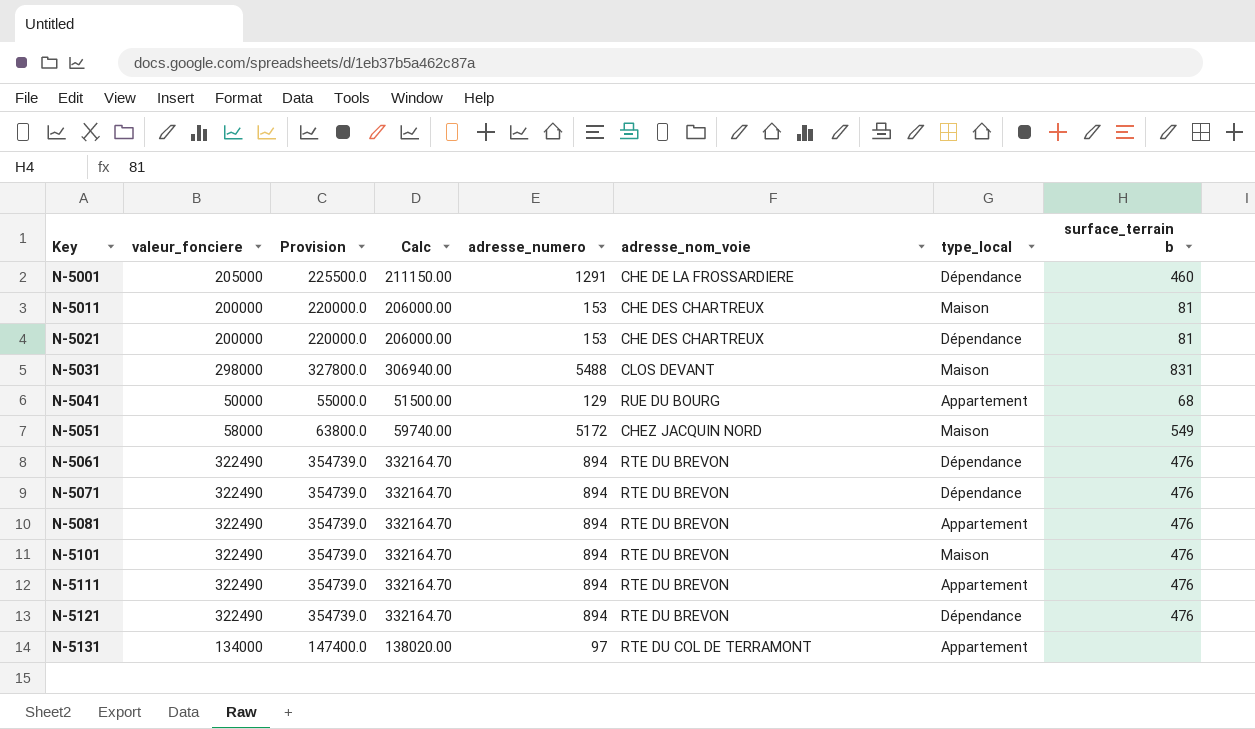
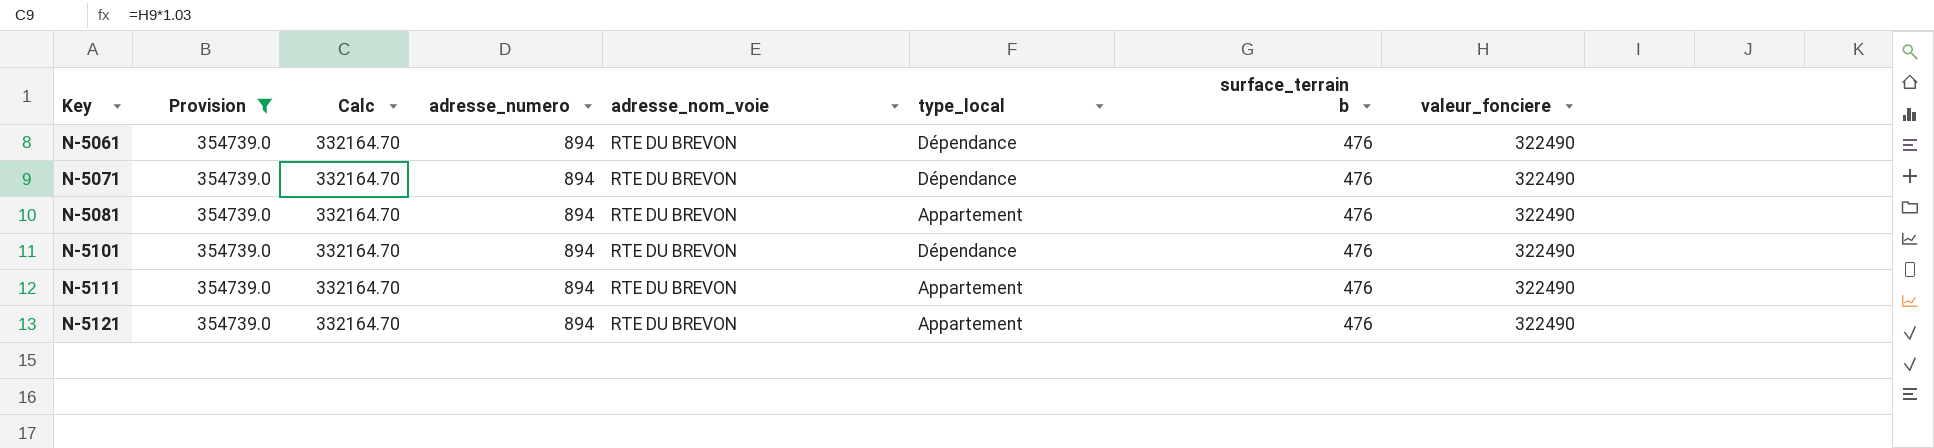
filter: none -> Provision = 354739.0
column valeur_fonciere | position: 2 -> 8
N-5101 | type_local: Maison -> Dépendance
N-5121 | type_local: Dépendance -> Appartement

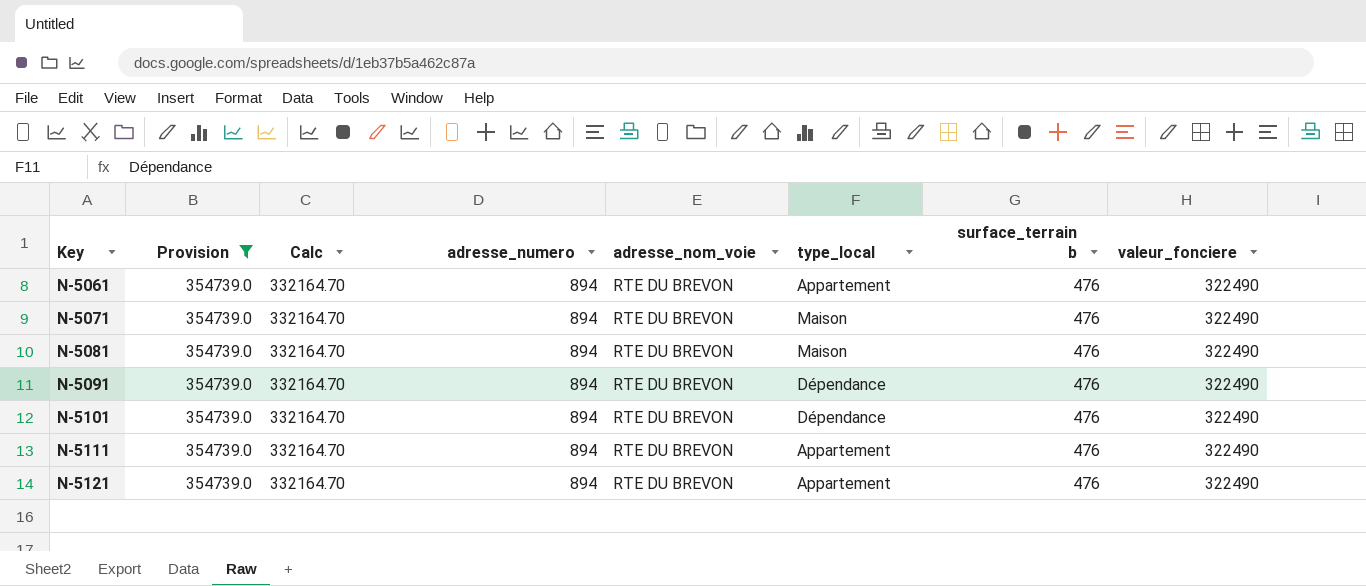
N-5061 | type_local: Dépendance -> Appartement
N-5071 | type_local: Dépendance -> Maison
N-5081 | type_local: Appartement -> Maison
row N-5091: none -> 354739.0 | 332164.70 | 894 | RTE DU BREVON | Dépendance | 476 | 322490

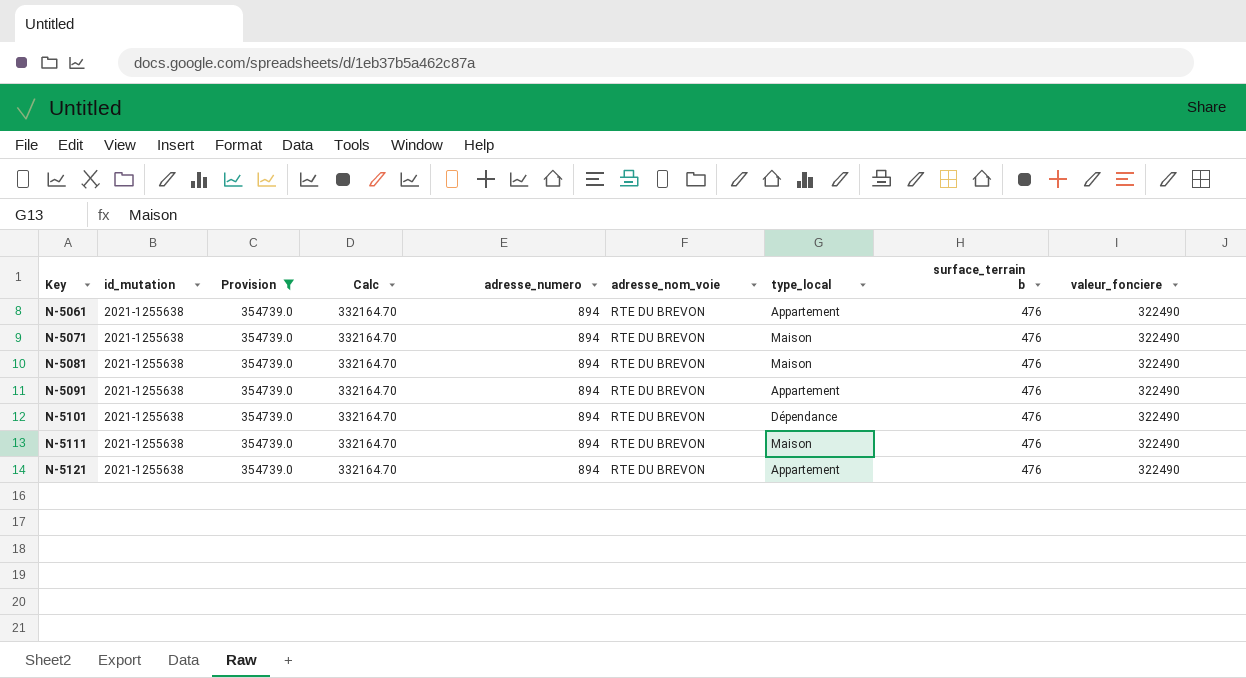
column id_mutation | position: none -> 2
N-5091 | type_local: Dépendance -> Appartement
N-5111 | type_local: Appartement -> Maison

